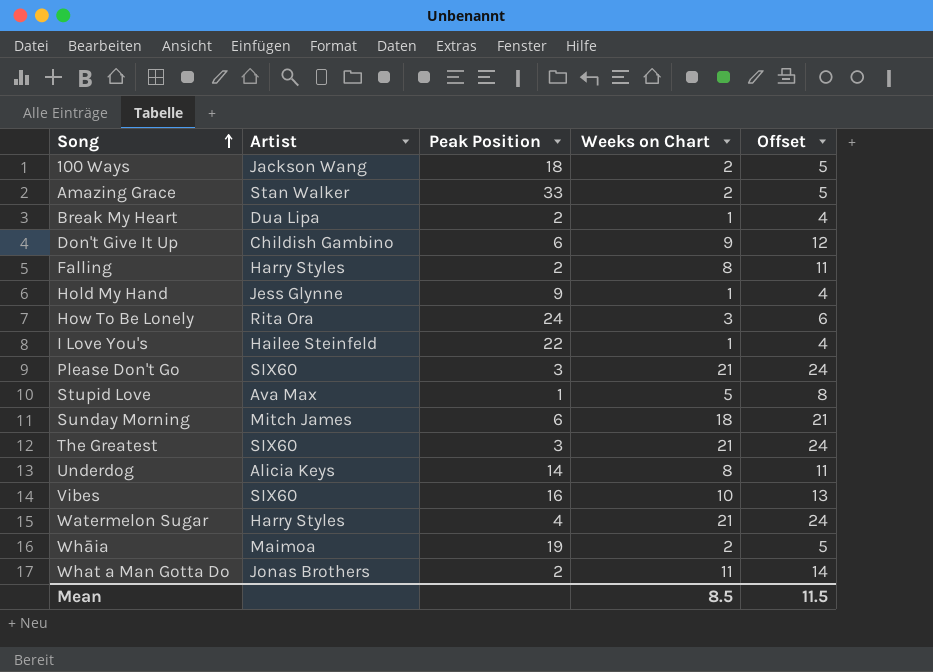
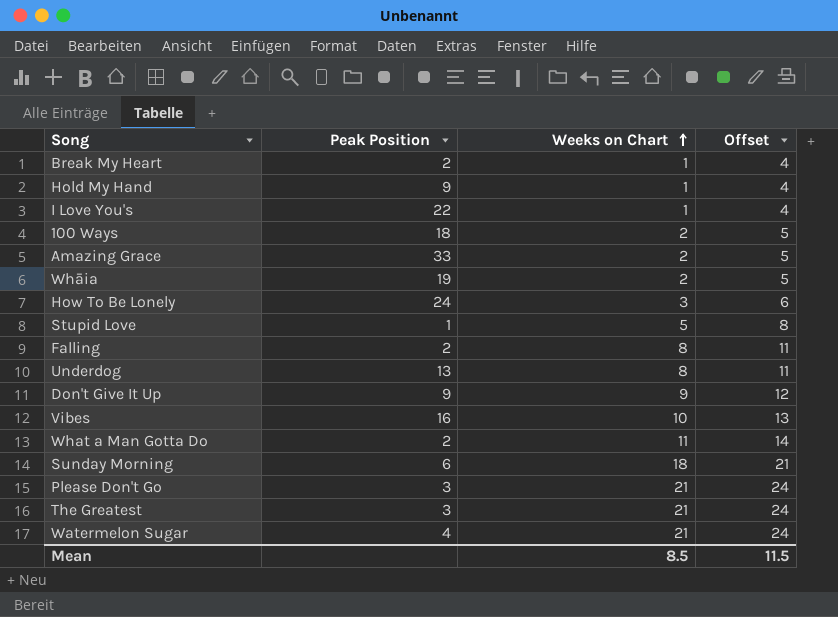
row order: Song ascending -> Weeks on Chart ascending
column Artist | position: 2 -> none
Underdog | Peak Position: 14 -> 13
Don't Give It Up | Peak Position: 6 -> 9

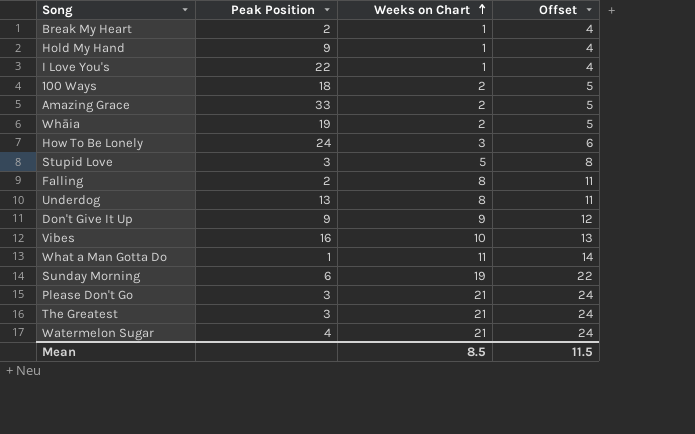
Stupid Love | Peak Position: 1 -> 3
What a Man Gotta Do | Peak Position: 2 -> 1
Sunday Morning | Weeks on Chart: 18 -> 19
Sunday Morning | Offset: 21 -> 22

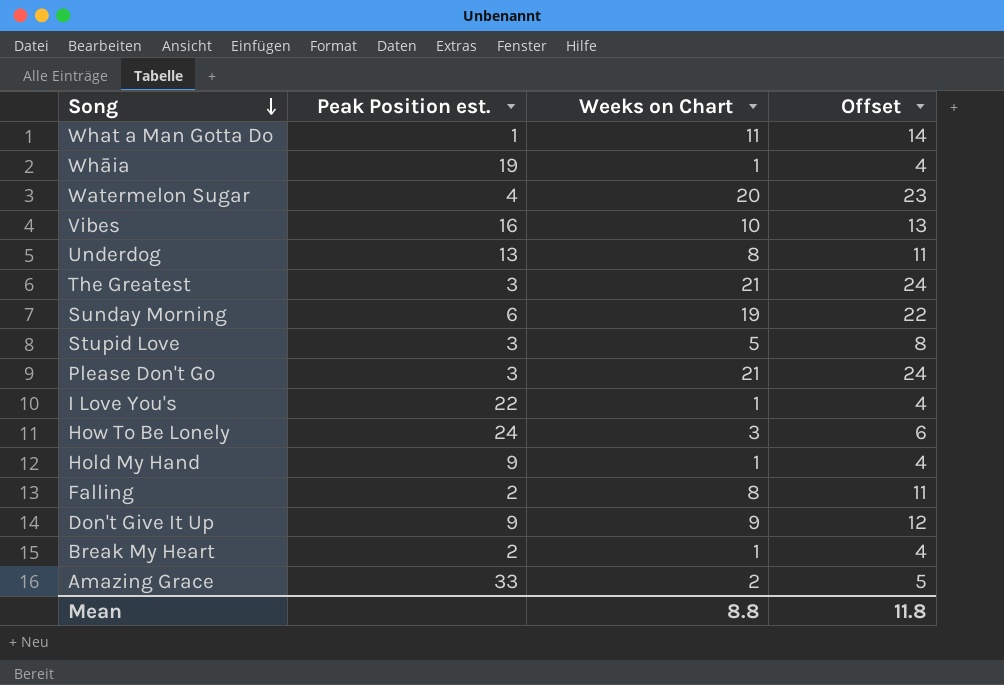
row order: Weeks on Chart ascending -> Song descending
column name: Peak Position -> Peak Position est.
row 100 Ways: 18 | 2 | 5 -> none
Whāia | Weeks on Chart: 2 -> 1
Whāia | Offset: 5 -> 4
Watermelon Sugar | Weeks on Chart: 21 -> 20
Watermelon Sugar | Offset: 24 -> 23
Mean | Weeks on Chart: 8.5 -> 8.8
Mean | Offset: 11.5 -> 11.8

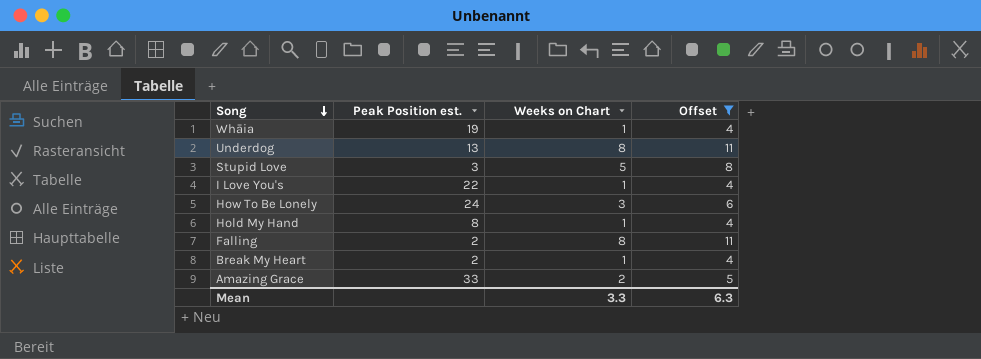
filter: none -> Offset <= 11
Hold My Hand | Peak Position est.: 9 -> 8
Mean | Weeks on Chart: 8.8 -> 3.3
Mean | Offset: 11.8 -> 6.3

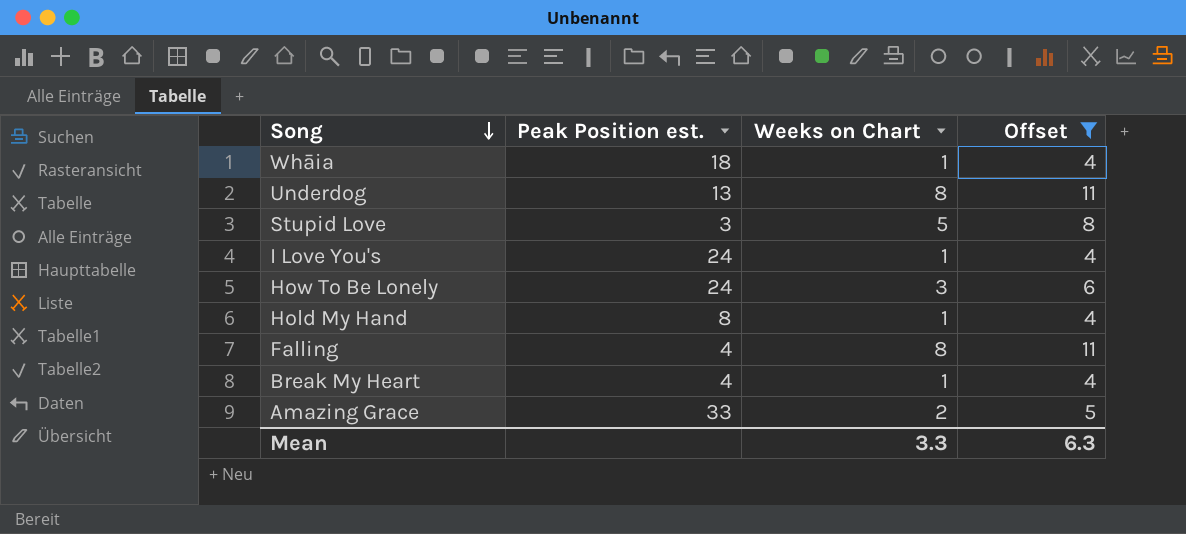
Whāia | Peak Position est.: 19 -> 18
I Love You's | Peak Position est.: 22 -> 24
Falling | Peak Position est.: 2 -> 4
Break My Heart | Peak Position est.: 2 -> 4

